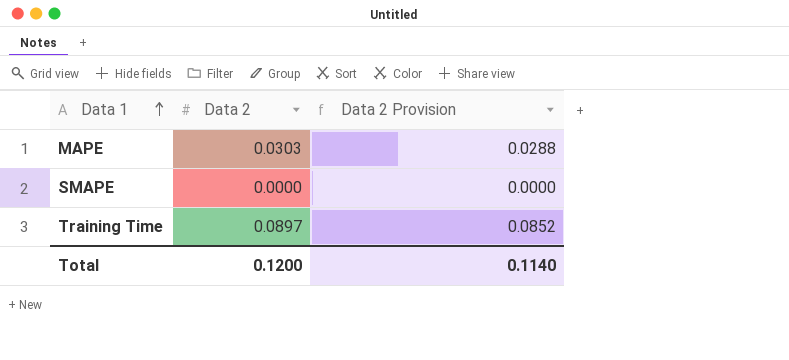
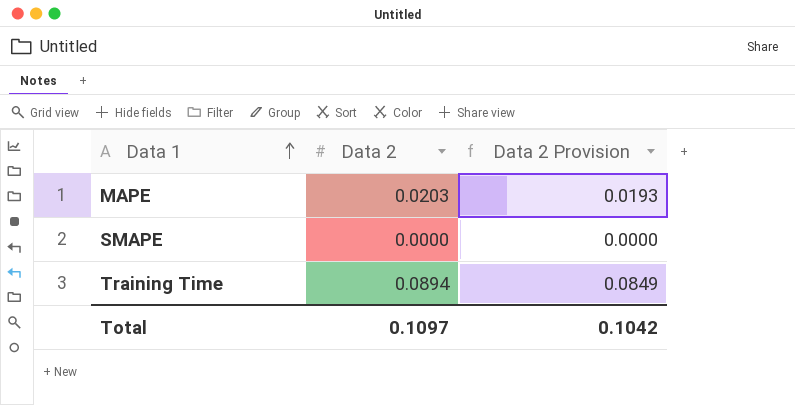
MAPE | Data 2: 0.0303 -> 0.0203
MAPE | Data 2 Provision: 0.0288 -> 0.0193
Training Time | Data 2: 0.0897 -> 0.0894
Training Time | Data 2 Provision: 0.0852 -> 0.0849
Total | Data 2: 0.1200 -> 0.1097
Total | Data 2 Provision: 0.1140 -> 0.1042

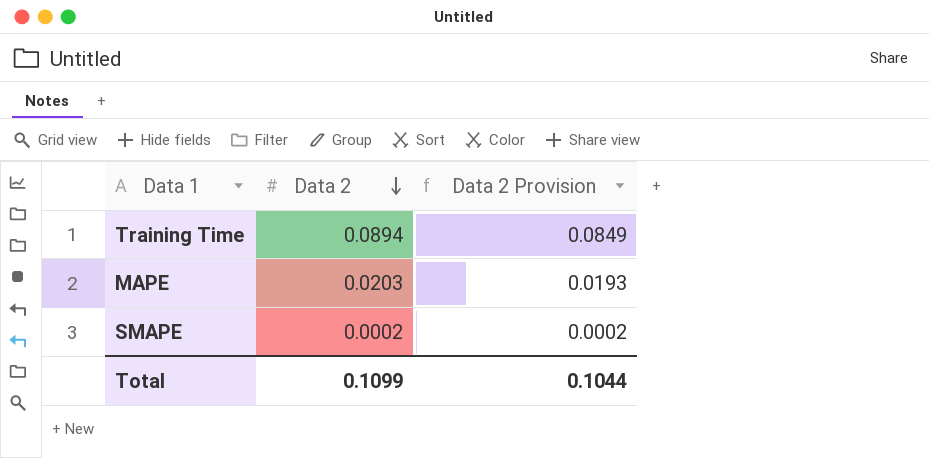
row order: Data 1 ascending -> Data 2 descending
SMAPE | Data 2: 0.0000 -> 0.0002
SMAPE | Data 2 Provision: 0.0000 -> 0.0002
Total | Data 2: 0.1097 -> 0.1099
Total | Data 2 Provision: 0.1042 -> 0.1044

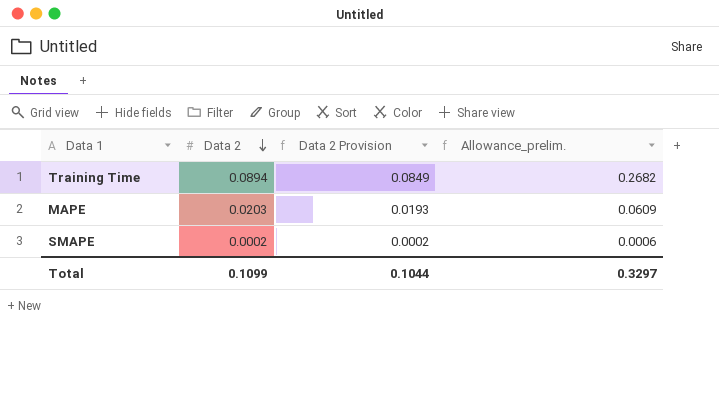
column Allowance_prelim. | formula: none -> [Data 2] * 3

